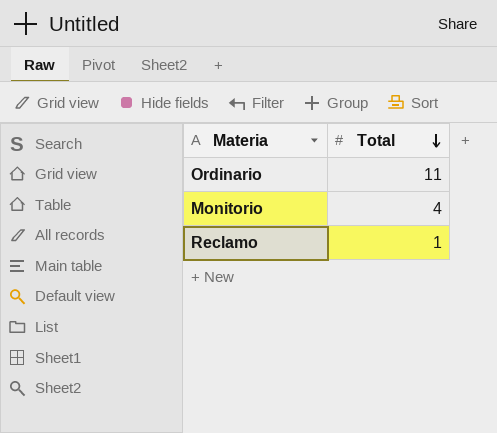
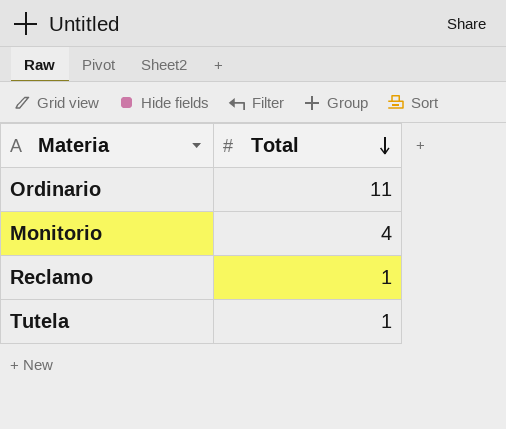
row Tutela: none -> 1

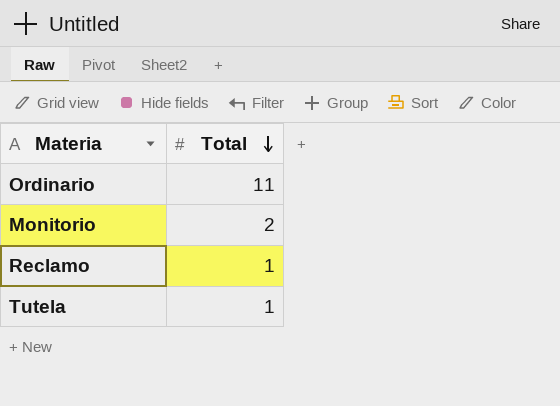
Monitorio | Total: 4 -> 2

